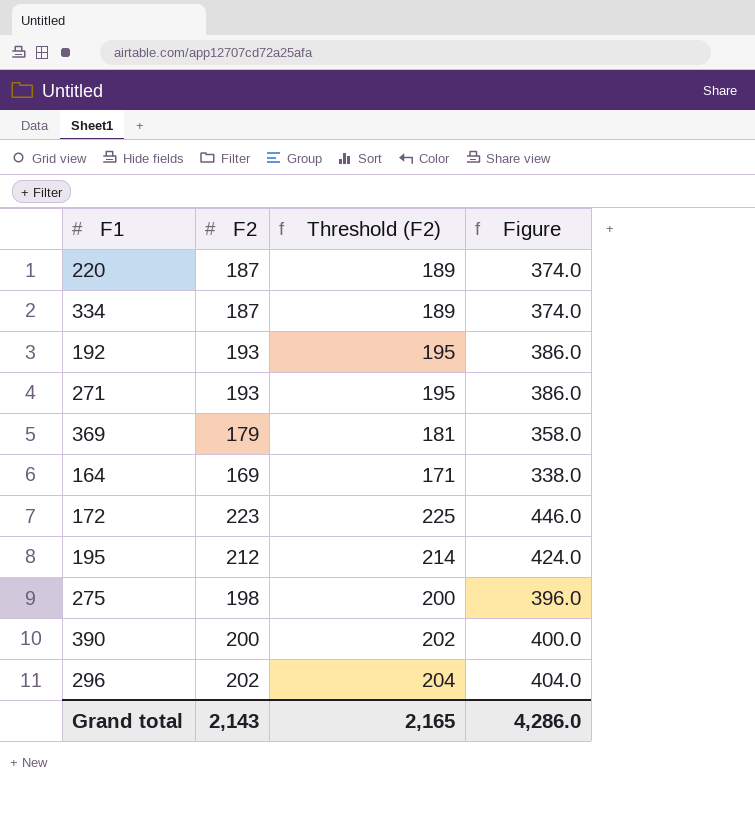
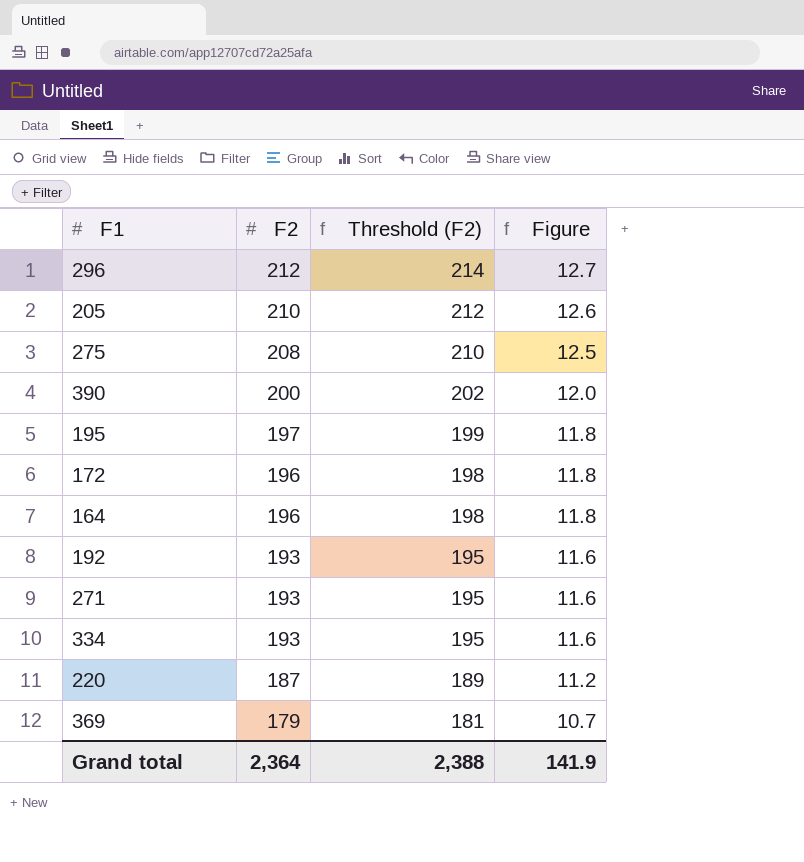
row order: none -> F2 descending
column Figure | formula: [F2] * 2 -> [F2] * 0.06
296 | F2: 202 -> 212
296 | Threshold (F2): 204 -> 214
row 205: none -> 210 | 212 | 12.6
275 | F2: 198 -> 208
275 | Threshold (F2): 200 -> 210
195 | F2: 212 -> 197
195 | Threshold (F2): 214 -> 199
172 | F2: 223 -> 196
172 | Threshold (F2): 225 -> 198
164 | F2: 169 -> 196
164 | Threshold (F2): 171 -> 198
334 | F2: 187 -> 193
334 | Threshold (F2): 189 -> 195
Grand total | F2: 2,143 -> 2,364
Grand total | Threshold (F2): 2,165 -> 2,388
Grand total | Figure: 4,286.0 -> 141.9

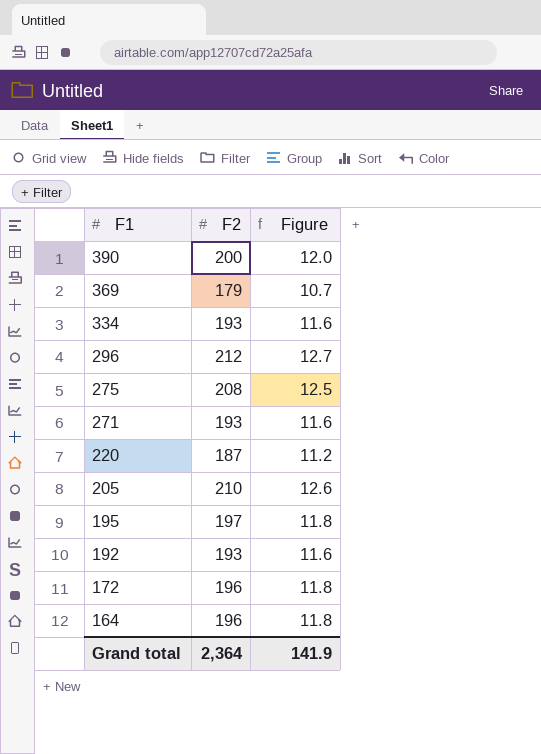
row order: F2 descending -> F1 descending
column Threshold (F2) | formula: [F2] + 2 -> none

